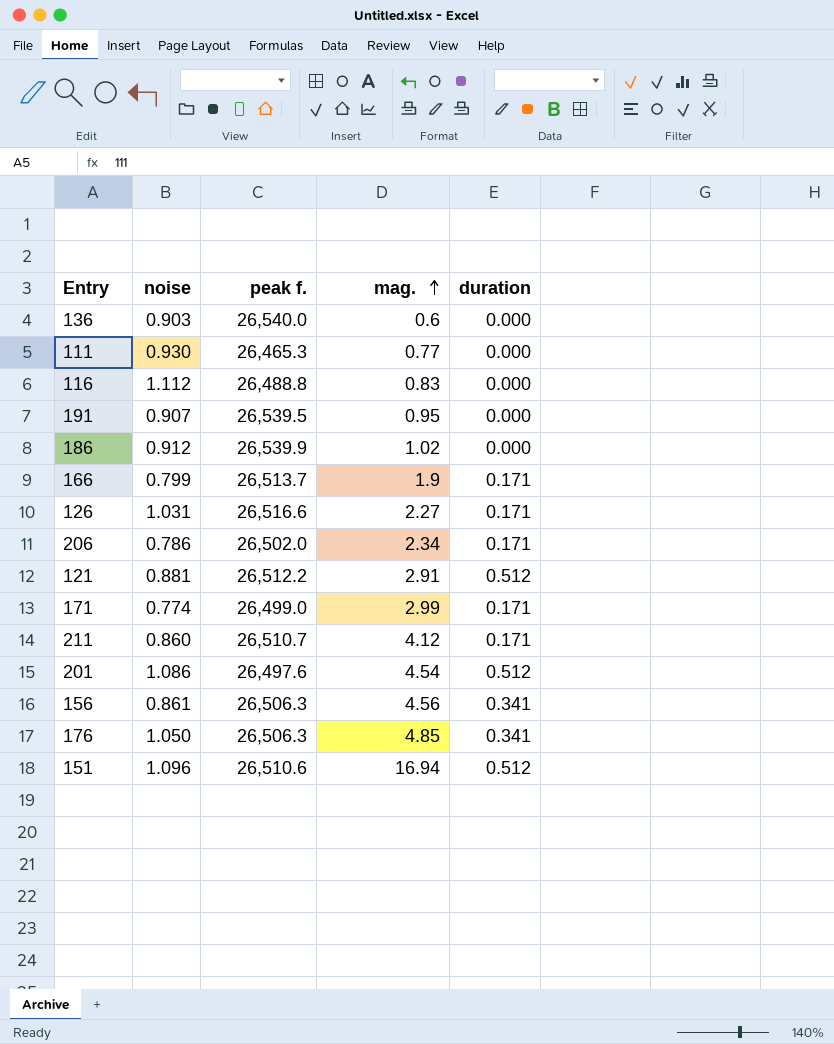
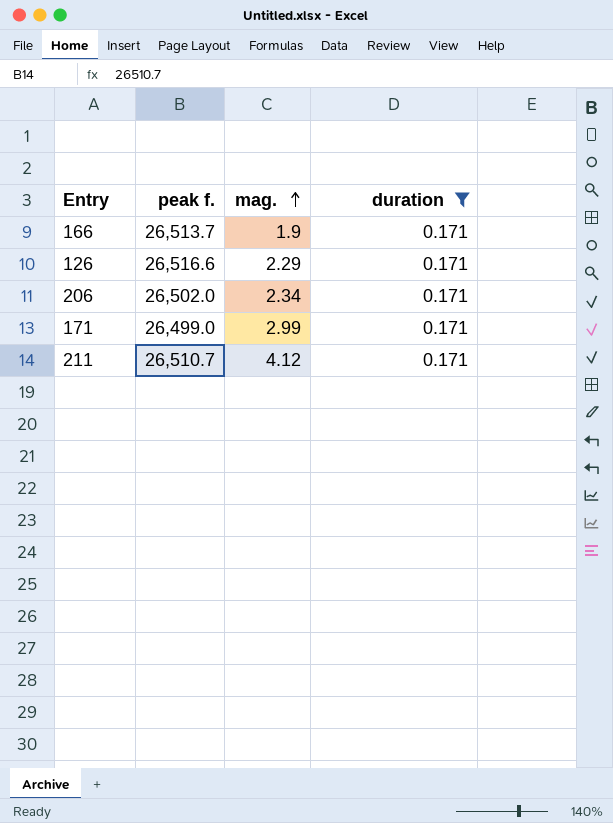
filter: none -> duration = 0.171
column noise | position: 2 -> none
126 | mag.: 2.27 -> 2.29

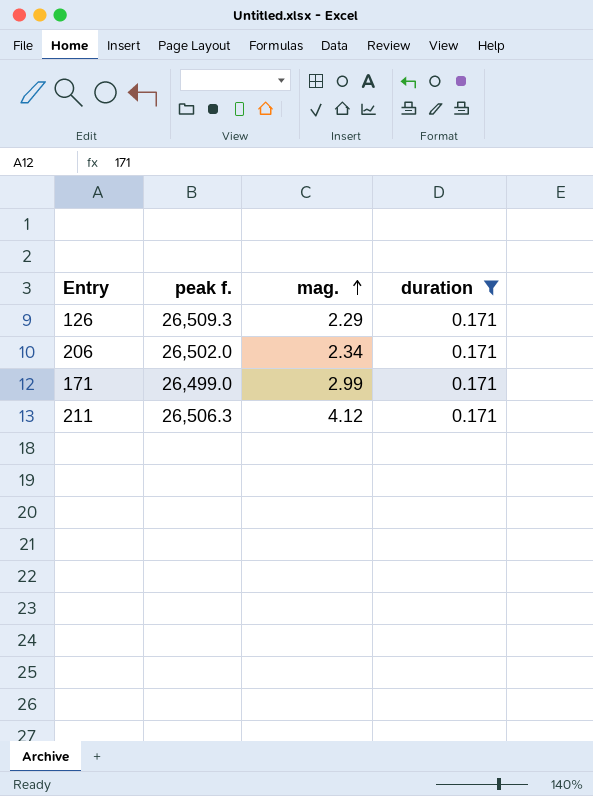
row 166: 26,513.7 | 1.9 | 0.171 -> none
126 | peak f.: 26,516.6 -> 26,509.3
211 | peak f.: 26,510.7 -> 26,506.3

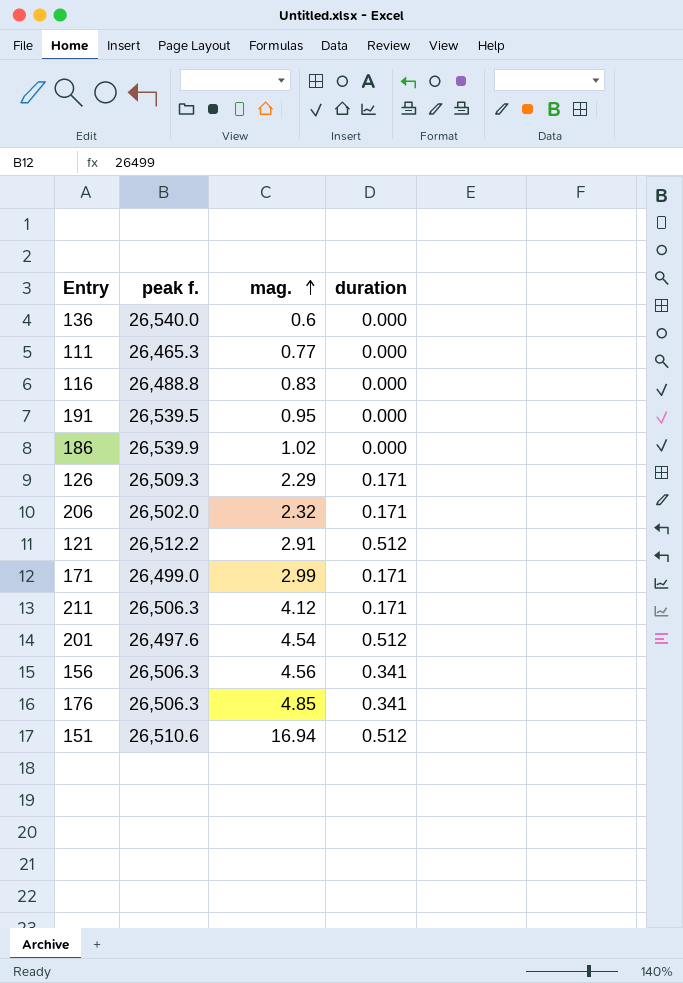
filter: duration = 0.171 -> none
206 | mag.: 2.34 -> 2.32

